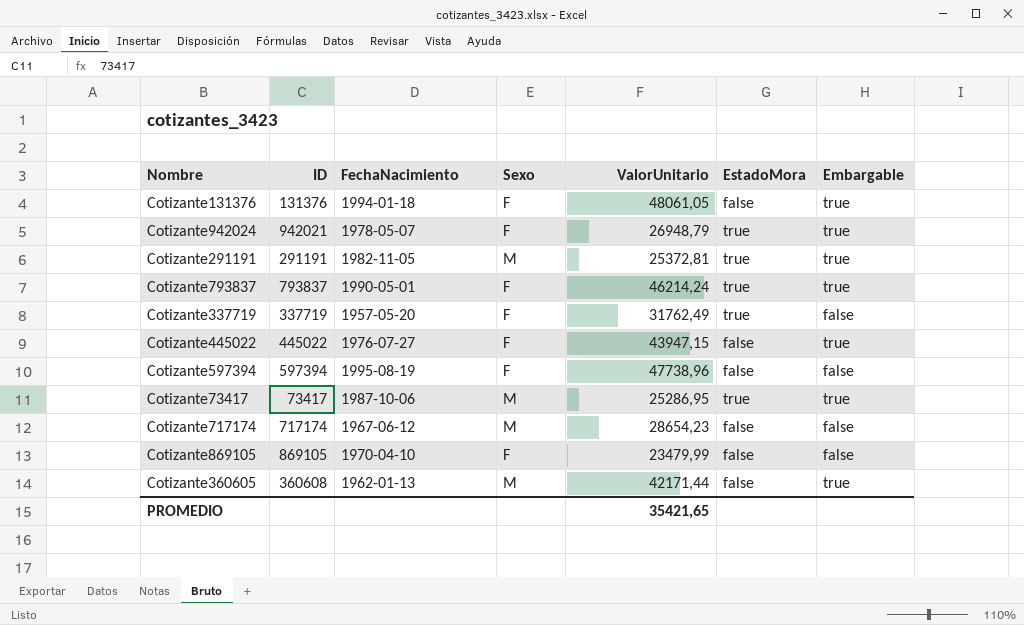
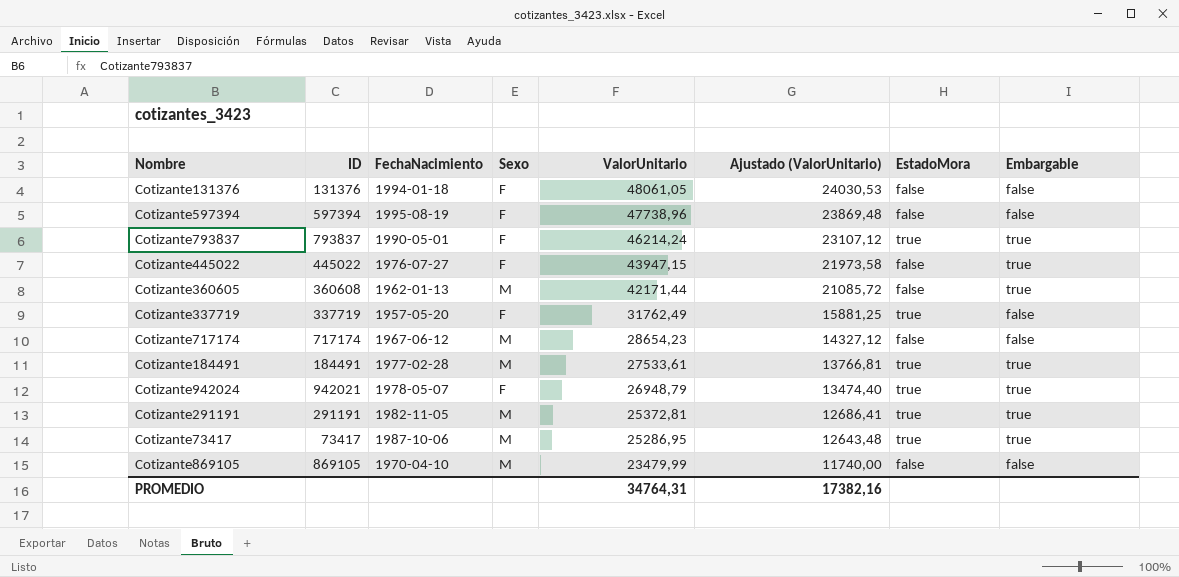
row order: none -> ValorUnitario descending
column Ajustado (ValorUnitario) | formula: none -> [ValorUnitario] * 0,5
Cotizante131376 | Embargable: true -> false
row Cotizante184491: none -> 184491 | 1977-02-28 | M | 27533,61 | 13766,81 | true | true
Cotizante869105 | Sexo: F -> M
PROMEDIO | ValorUnitario: 35421,65 -> 34764,31

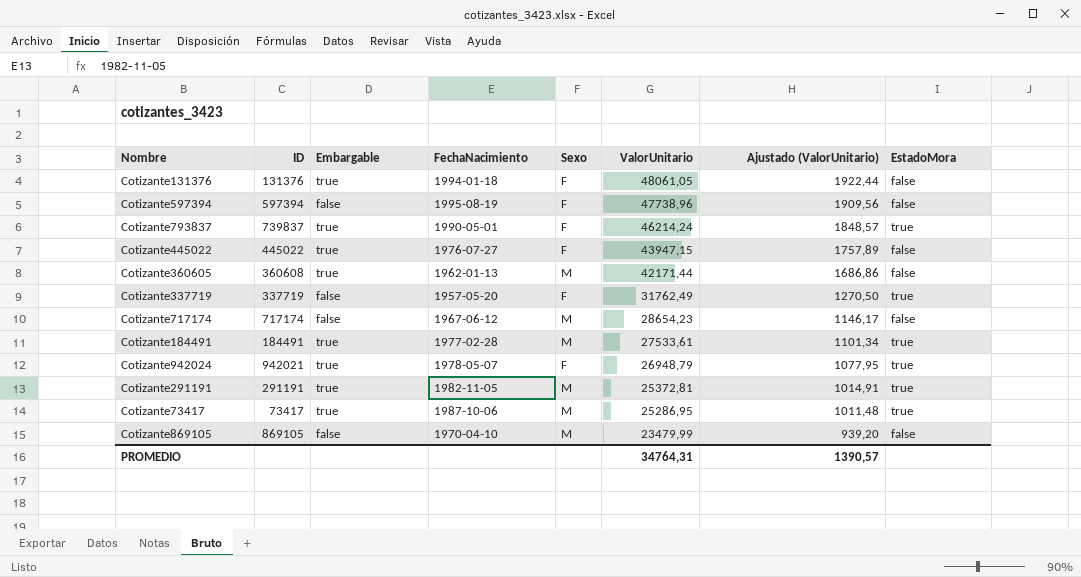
column Embargable | position: 8 -> 3
column Ajustado (ValorUnitario) | formula: [ValorUnitario] * 0,5 -> [ValorUnitario] * 0,04
Cotizante131376 | Embargable: false -> true
Cotizante793837 | ID: 793837 -> 739837
PROMEDIO | Ajustado (ValorUnitario): 17382,16 -> 1390,57

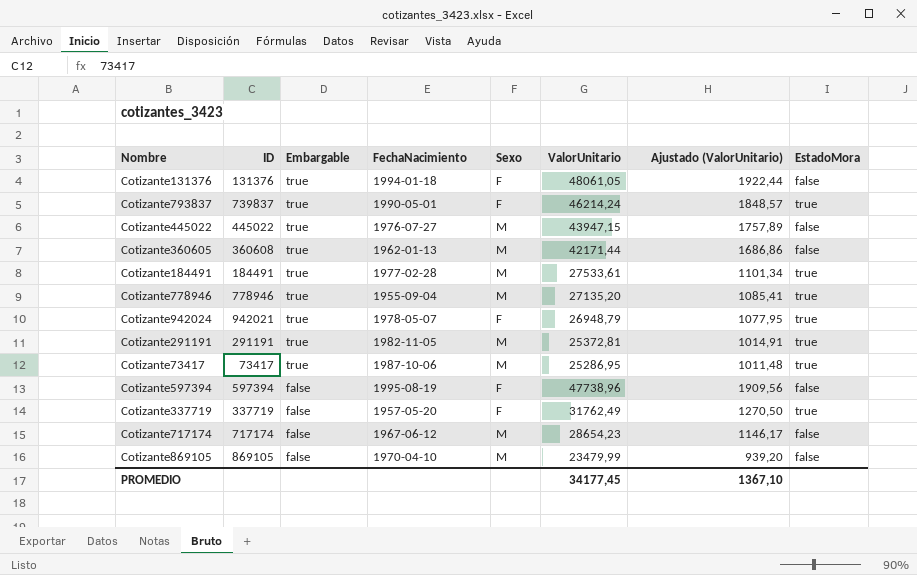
row order: ValorUnitario descending -> Embargable descending
Cotizante445022 | Sexo: F -> M
row Cotizante778946: none -> 778946 | true | 1955-09-04 | M | 27135,20 | 1085,41 | true
PROMEDIO | ValorUnitario: 34764,31 -> 34177,45
PROMEDIO | Ajustado (ValorUnitario): 1390,57 -> 1367,10

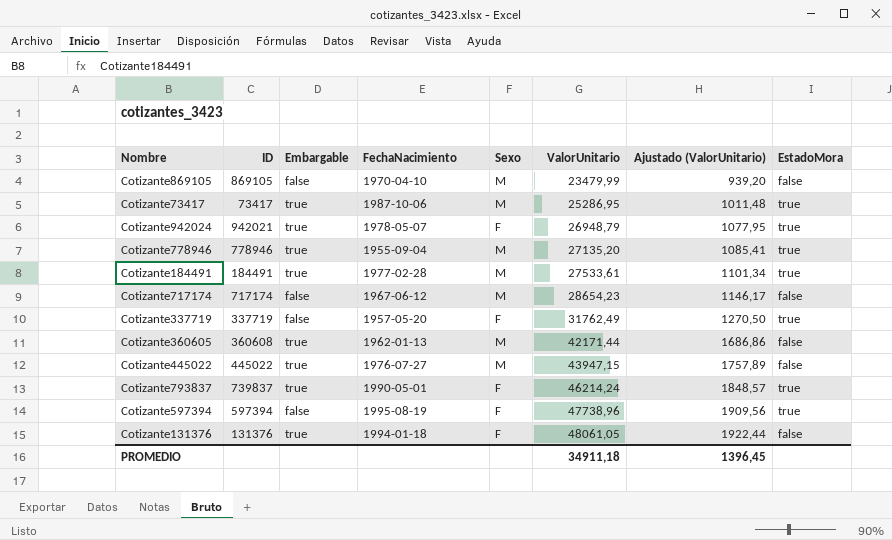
row order: Embargable descending -> ValorUnitario ascending
row Cotizante291191: 291191 | true | 1982-11-05 | M | 25372,81 | 1014,91 | true -> none
Cotizante597394 | EstadoMora: false -> true
PROMEDIO | ValorUnitario: 34177,45 -> 34911,18
PROMEDIO | Ajustado (ValorUnitario): 1367,10 -> 1396,45

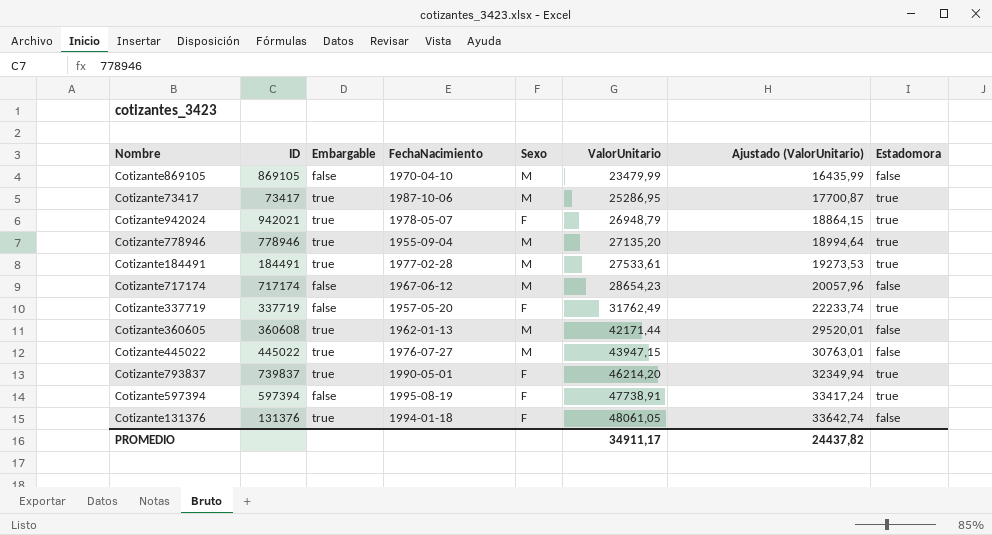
column Ajustado (ValorUnitario) | formula: [ValorUnitario] * 0,04 -> [ValorUnitario] * 0,7
column name: EstadoMora -> Estadomora
Cotizante793837 | ValorUnitario: 46214,24 -> 46214,20
Cotizante597394 | ValorUnitario: 47738,96 -> 47738,91
PROMEDIO | ValorUnitario: 34911,18 -> 34911,17
PROMEDIO | Ajustado (ValorUnitario): 1396,45 -> 24437,82

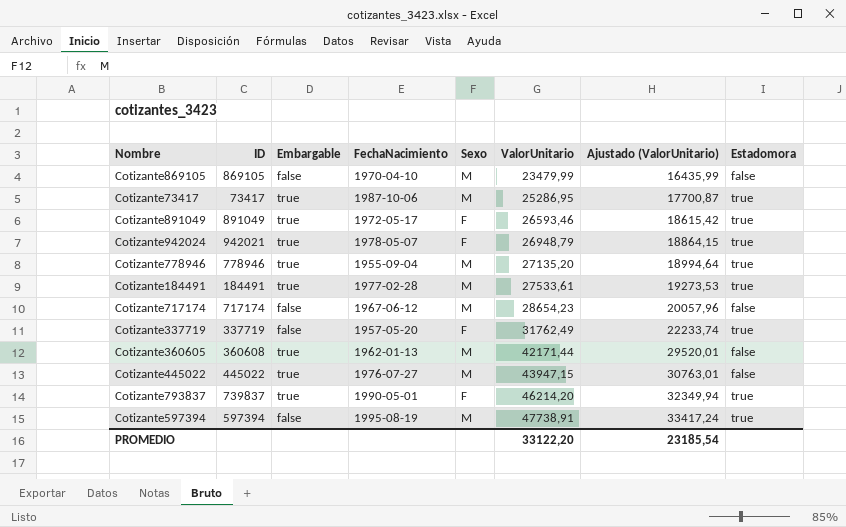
row Cotizante131376: 131376 | true | 1994-01-18 | F | 48061,05 | 33642,74 | false -> none
row Cotizante891049: none -> 891049 | true | 1972-05-17 | F | 26593,46 | 18615,42 | true
Cotizante597394 | Sexo: F -> M
PROMEDIO | ValorUnitario: 34911,17 -> 33122,20
PROMEDIO | Ajustado (ValorUnitario): 24437,82 -> 23185,54

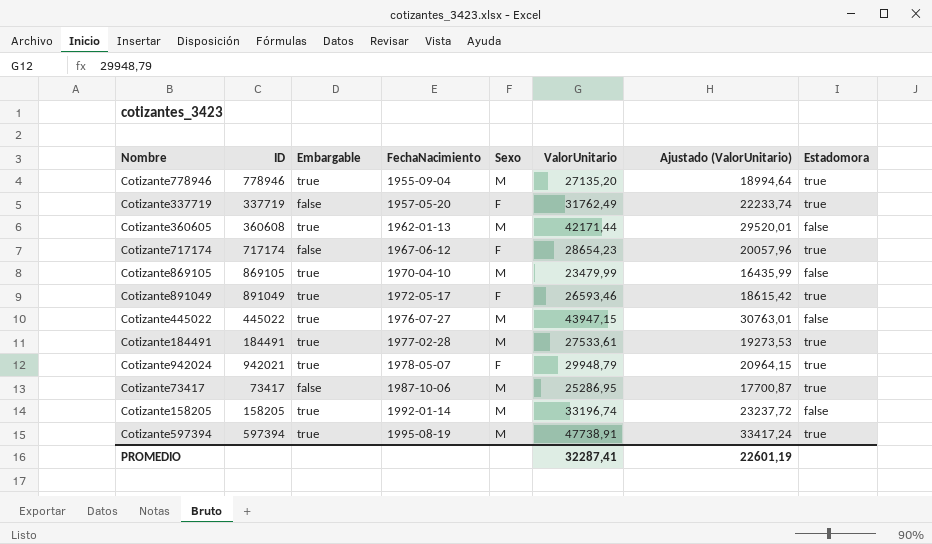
row order: ValorUnitario ascending -> FechaNacimiento ascending
row Cotizante793837: 739837 | true | 1990-05-01 | F | 46214,20 | 32349,94 | true -> none
Cotizante717174 | Sexo: M -> F
Cotizante717174 | Estadomora: false -> true
Cotizante869105 | Embargable: false -> true
Cotizante942024 | ValorUnitario: 26948,79 -> 29948,79
Cotizante942024 | Ajustado (ValorUnitario): 18864,15 -> 20964,15
Cotizante73417 | Embargable: true -> false
row Cotizante158205: none -> 158205 | true | 1992-01-14 | M | 33196,74 | 23237,72 | false
Cotizante597394 | Embargable: false -> true
PROMEDIO | ValorUnitario: 33122,20 -> 32287,41
PROMEDIO | Ajustado (ValorUnitario): 23185,54 -> 22601,19

